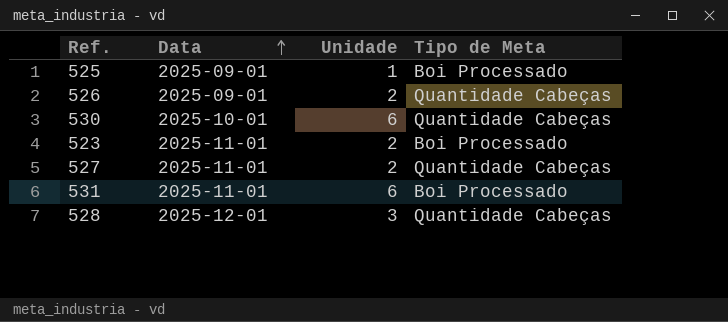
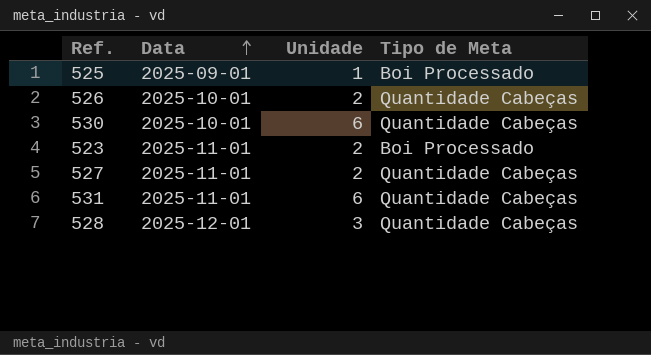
526 | Data: 2025-09-01 -> 2025-10-01
531 | Tipo de Meta: Boi Processado -> Quantidade Cabeças

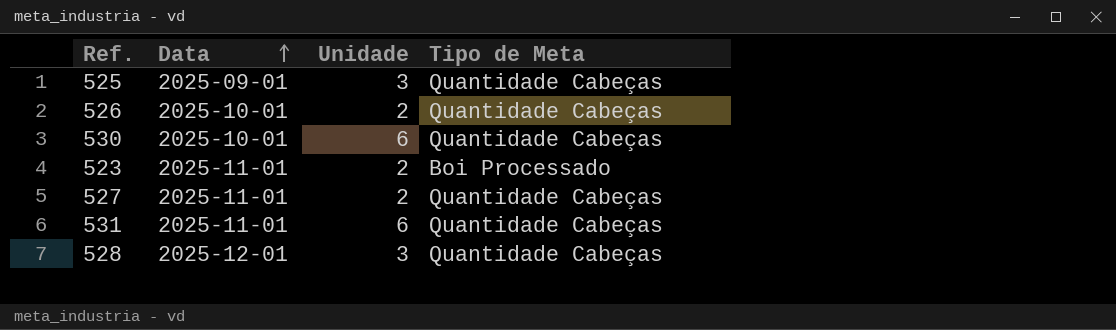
525 | Unidade: 1 -> 3
525 | Tipo de Meta: Boi Processado -> Quantidade Cabeças

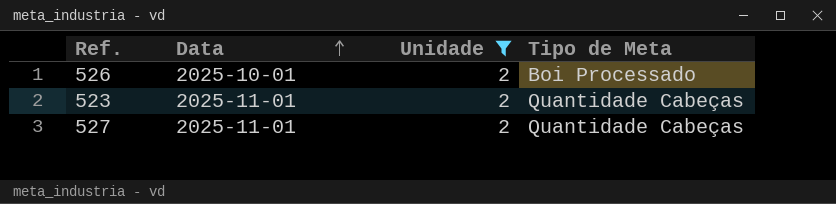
filter: none -> Unidade = 2
526 | Tipo de Meta: Quantidade Cabeças -> Boi Processado
523 | Tipo de Meta: Boi Processado -> Quantidade Cabeças

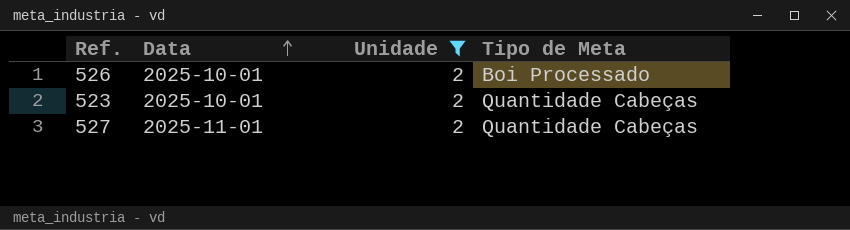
523 | Data: 2025-11-01 -> 2025-10-01

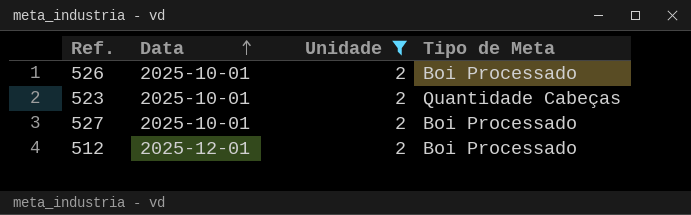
527 | Data: 2025-11-01 -> 2025-10-01
527 | Tipo de Meta: Quantidade Cabeças -> Boi Processado
row 512: none -> 2025-12-01 | 2 | Boi Processado

